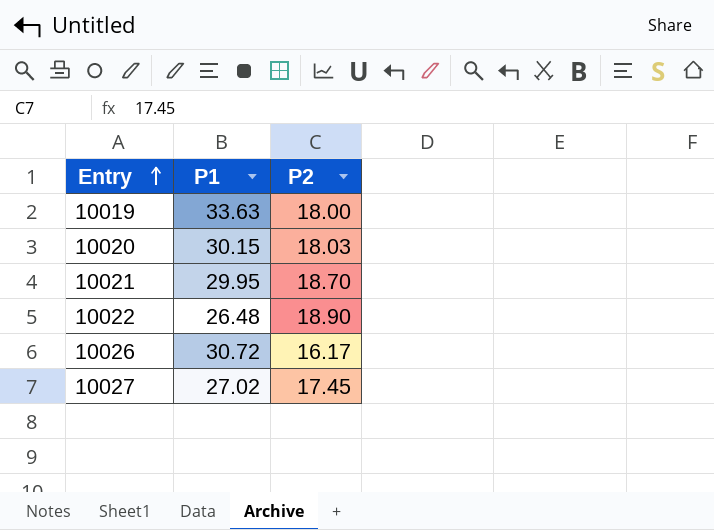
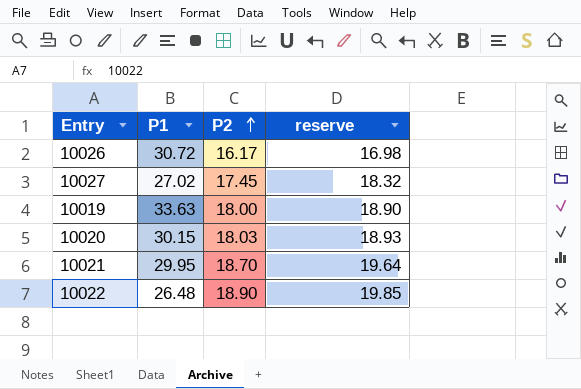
row order: Entry ascending -> P2 ascending
column reserve | formula: none -> [P2] * 1.05

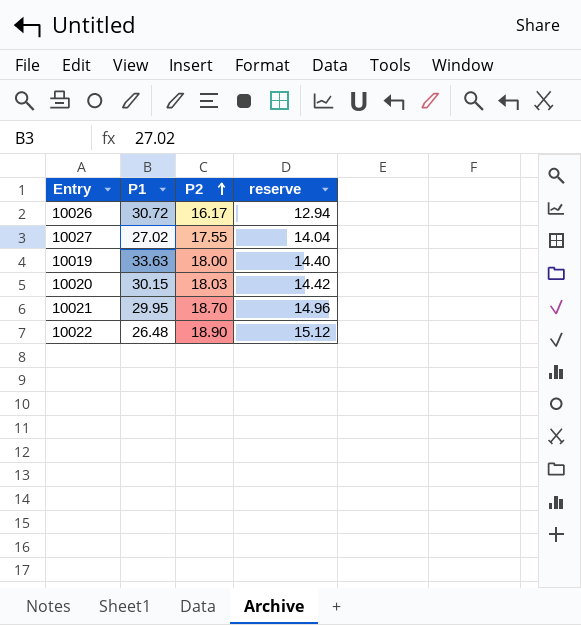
column reserve | formula: [P2] * 1.05 -> [P2] * 0.8
10027 | P2: 17.45 -> 17.55

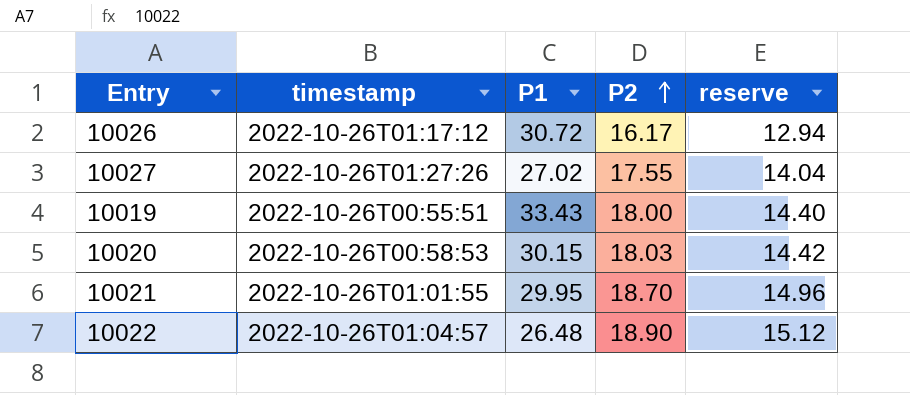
column timestamp | position: none -> 2
10019 | P1: 33.63 -> 33.43

